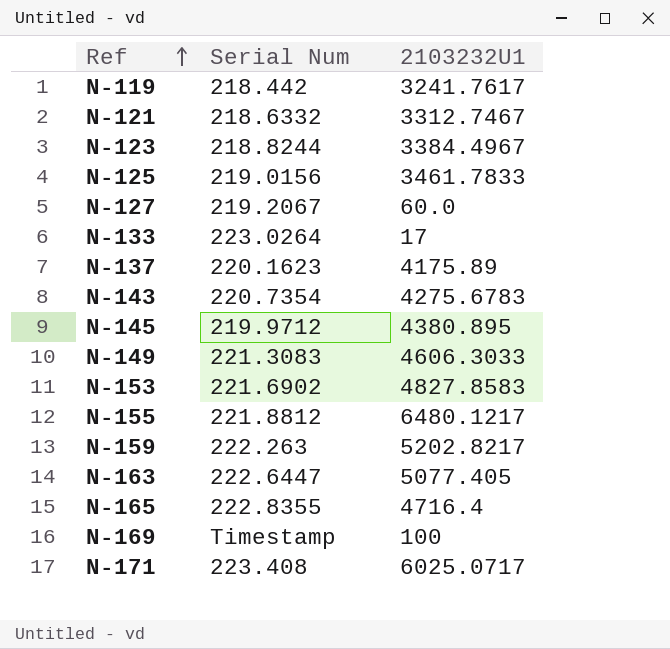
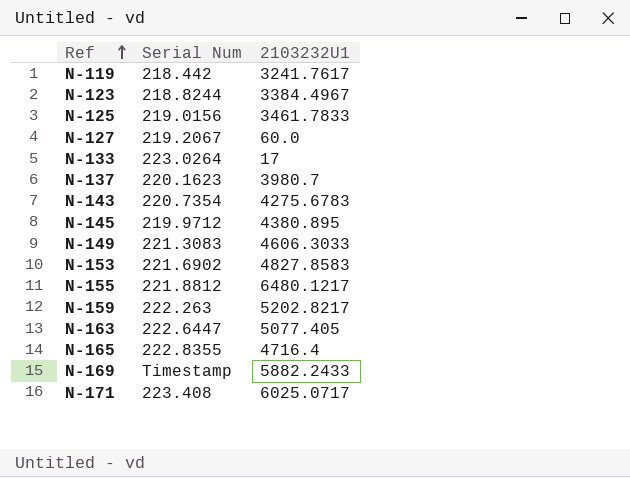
row N-121: 218.6332 | 3312.7467 -> none
N-137 | 2103232U1: 4175.89 -> 3980.7
N-169 | 2103232U1: 100 -> 5882.2433

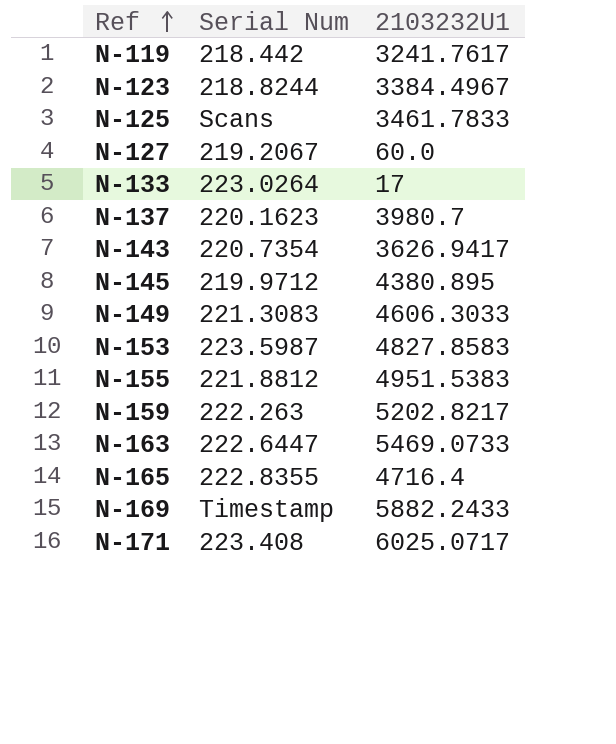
N-125 | Serial Num: 219.0156 -> Scans
N-143 | 2103232U1: 4275.6783 -> 3626.9417
N-153 | Serial Num: 221.6902 -> 223.5987
N-155 | 2103232U1: 6480.1217 -> 4951.5383
N-163 | 2103232U1: 5077.405 -> 5469.0733

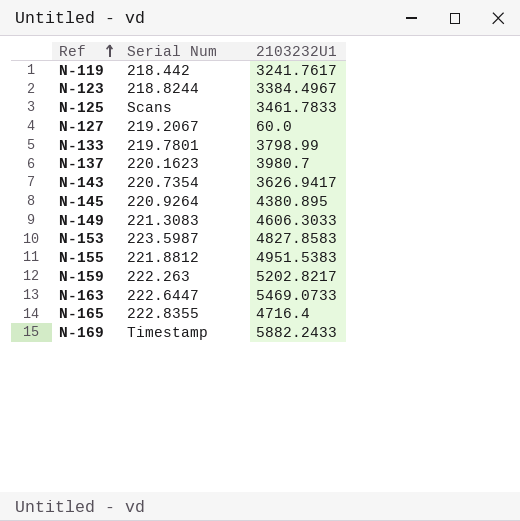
row N-171: 223.408 | 6025.0717 -> none
N-133 | Serial Num: 223.0264 -> 219.7801
N-133 | 2103232U1: 17 -> 3798.99
N-145 | Serial Num: 219.9712 -> 220.9264

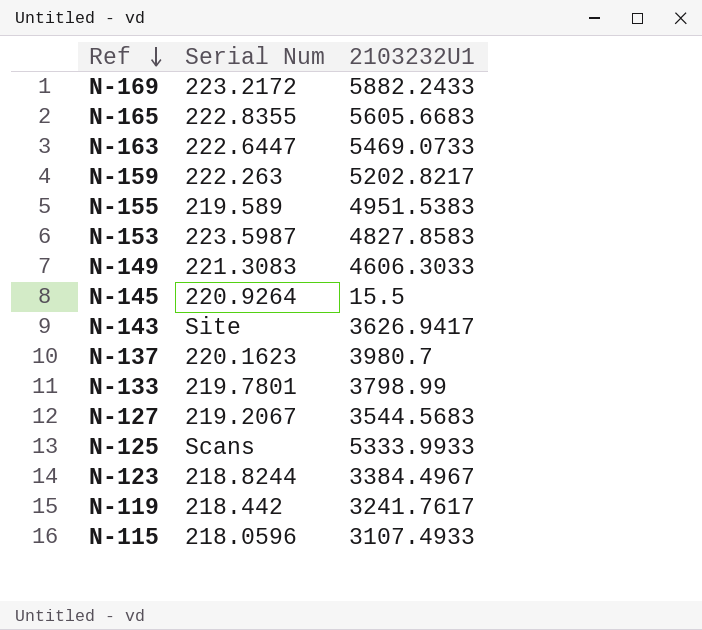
row order: Ref ascending -> Ref descending
N-169 | Serial Num: Timestamp -> 223.2172
N-165 | 2103232U1: 4716.4 -> 5605.6683
N-155 | Serial Num: 221.8812 -> 219.589
N-145 | 2103232U1: 4380.895 -> 15.5
N-143 | Serial Num: 220.7354 -> Site
N-127 | 2103232U1: 60.0 -> 3544.5683
N-125 | 2103232U1: 3461.7833 -> 5333.9933
row N-115: none -> 218.0596 | 3107.4933

